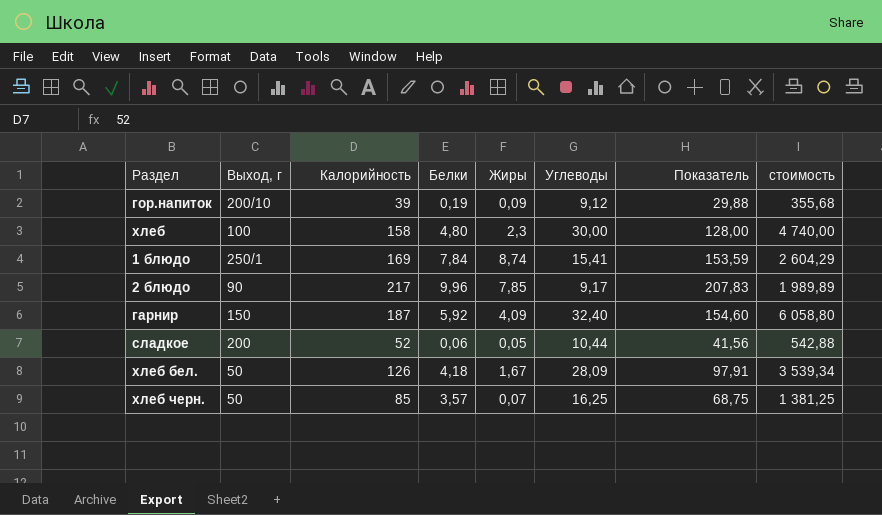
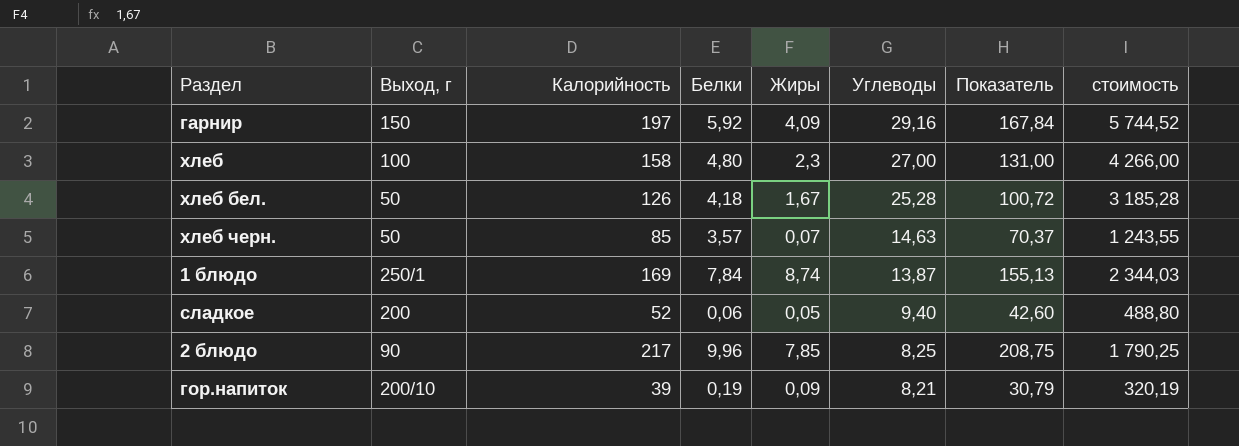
row order: none -> Углеводы descending
гарнир | Калорийность: 187 -> 197
гарнир | Углеводы: 32,40 -> 29,16
гарнир | Показатель: 154,60 -> 167,84
гарнир | стоимость: 6 058,80 -> 5 744,52
хлеб | Углеводы: 30,00 -> 27,00
хлеб | Показатель: 128,00 -> 131,00
хлеб | стоимость: 4 740,00 -> 4 266,00
хлеб бел. | Углеводы: 28,09 -> 25,28
хлеб бел. | Показатель: 97,91 -> 100,72
хлеб бел. | стоимость: 3 539,34 -> 3 185,28
хлеб черн. | Углеводы: 16,25 -> 14,63
хлеб черн. | Показатель: 68,75 -> 70,37
хлеб черн. | стоимость: 1 381,25 -> 1 243,55
1 блюдо | Углеводы: 15,41 -> 13,87
1 блюдо | Показатель: 153,59 -> 155,13
1 блюдо | стоимость: 2 604,29 -> 2 344,03
сладкое | Углеводы: 10,44 -> 9,40
сладкое | Показатель: 41,56 -> 42,60
сладкое | стоимость: 542,88 -> 488,80
2 блюдо | Углеводы: 9,17 -> 8,25
2 блюдо | Показатель: 207,83 -> 208,75
2 блюдо | стоимость: 1 989,89 -> 1 790,25
гор.напиток | Углеводы: 9,12 -> 8,21
гор.напиток | Показатель: 29,88 -> 30,79
гор.напиток | стоимость: 355,68 -> 320,19

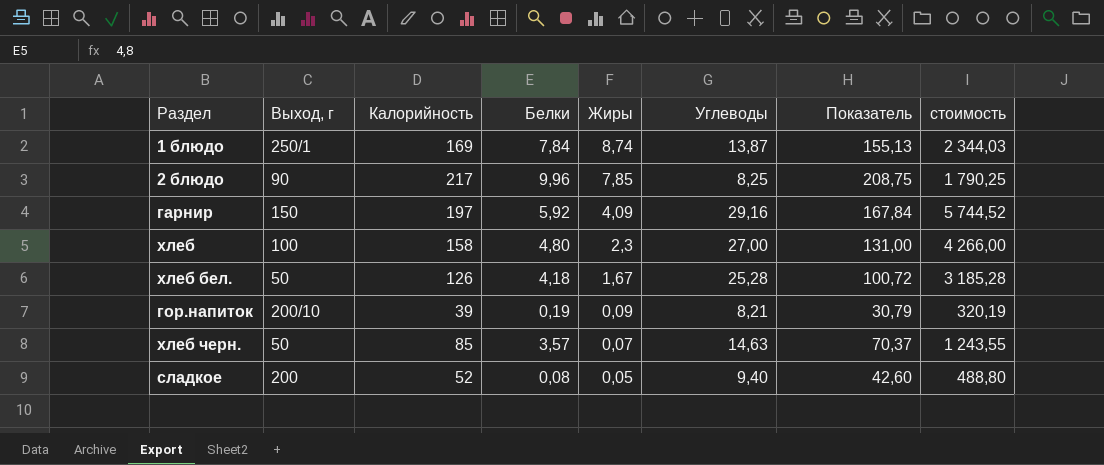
row order: Углеводы descending -> Жиры descending
сладкое | Белки: 0,06 -> 0,08

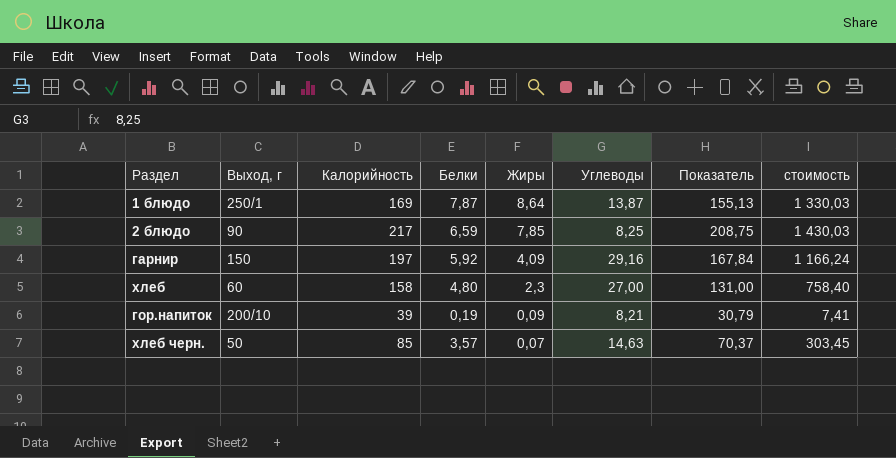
column стоимость | formula: [Калорийность] * [Углеводы] -> [Калорийность] * [Белки]
row хлеб бел.: 50 | 126 | 4,18 | 1,67 | 25,28 | 100,72 | 3 185,28 -> none
row сладкое: 200 | 52 | 0,08 | 0,05 | 9,40 | 42,60 | 488,80 -> none
1 блюдо | Белки: 7,84 -> 7,87
1 блюдо | Жиры: 8,74 -> 8,64
2 блюдо | Белки: 9,96 -> 6,59
хлеб | Выход, г: 100 -> 60

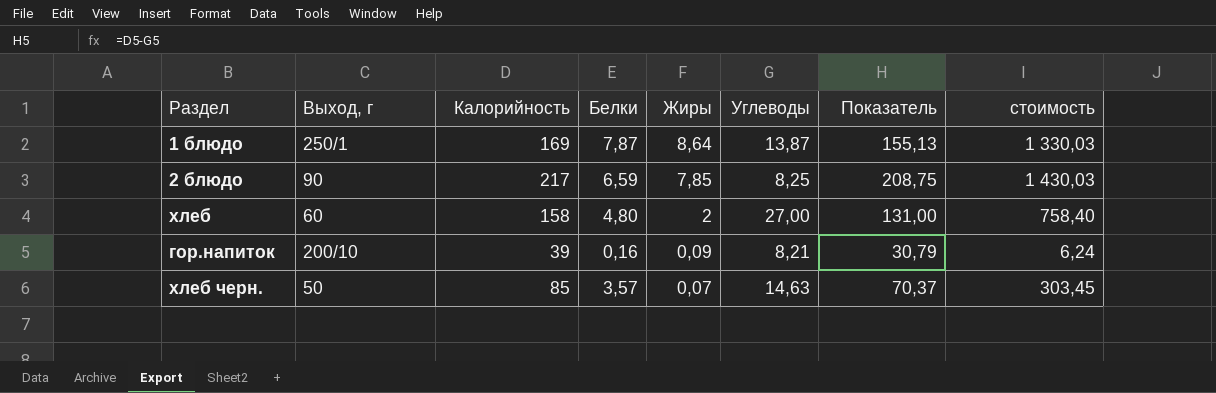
row гарнир: 150 | 197 | 5,92 | 4,09 | 29,16 | 167,84 | 1 166,24 -> none
хлеб | Жиры: 2,3 -> 2
гор.напиток | Белки: 0,19 -> 0,16
гор.напиток | стоимость: 7,41 -> 6,24

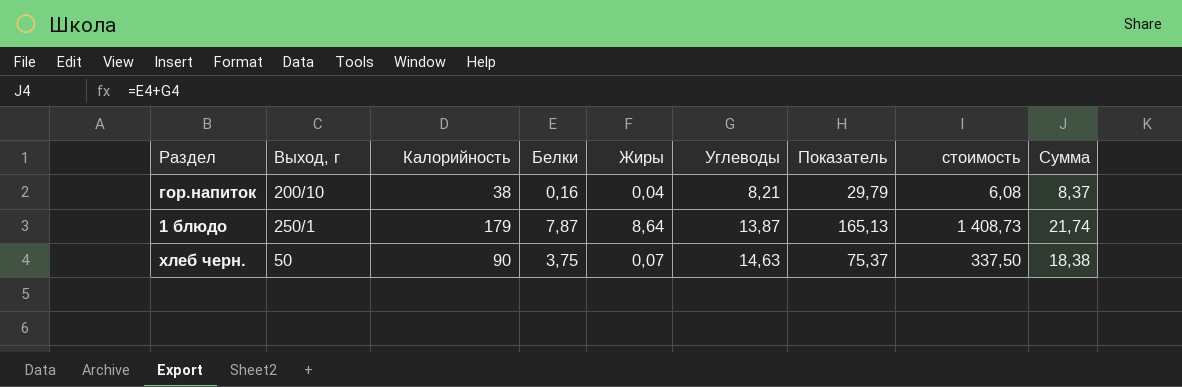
row order: Жиры descending -> Углеводы ascending
column Сумма | formula: none -> [Белки] + [Углеводы]
row 2 блюдо: 90 | 217 | 6,59 | 7,85 | 8,25 | 208,75 | 1 430,03 -> none
row хлеб: 60 | 158 | 4,80 | 2 | 27,00 | 131,00 | 758,40 -> none
гор.напиток | Калорийность: 39 -> 38
гор.напиток | Жиры: 0,09 -> 0,04
гор.напиток | Показатель: 30,79 -> 29,79
гор.напиток | стоимость: 6,24 -> 6,08
1 блюдо | Калорийность: 169 -> 179
1 блюдо | Показатель: 155,13 -> 165,13
1 блюдо | стоимость: 1 330,03 -> 1 408,73
хлеб черн. | Калорийность: 85 -> 90
хлеб черн. | Белки: 3,57 -> 3,75
хлеб черн. | Показатель: 70,37 -> 75,37
хлеб черн. | стоимость: 303,45 -> 337,50

